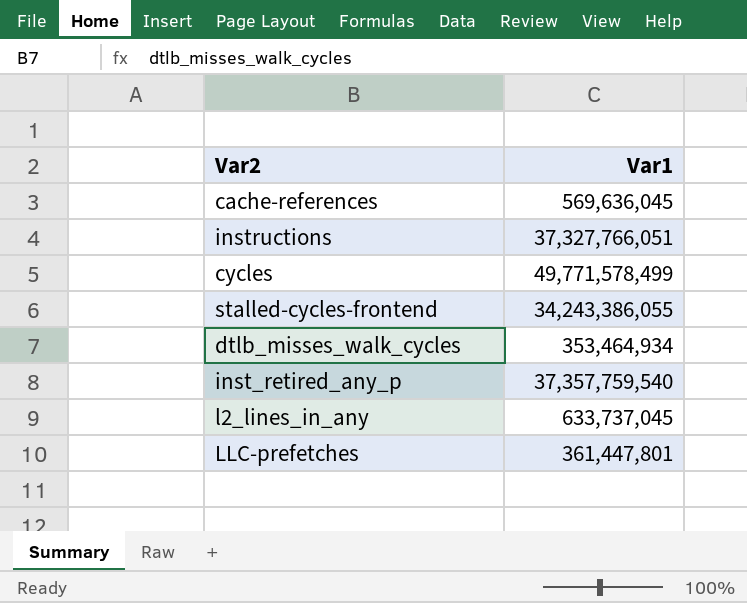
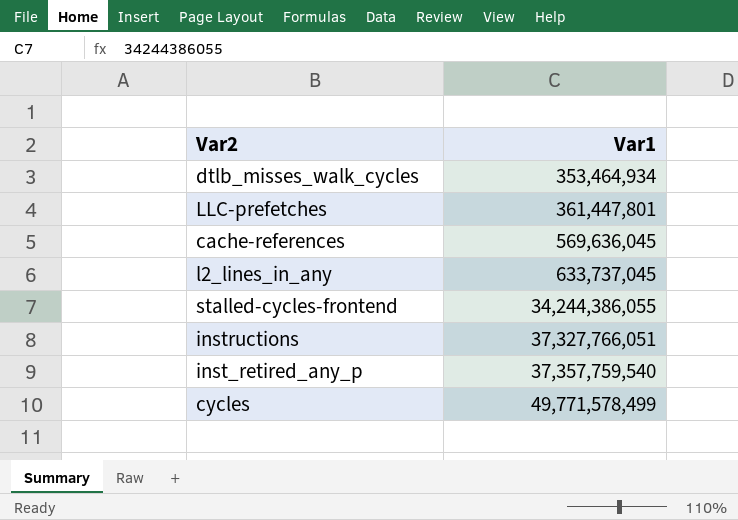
row order: none -> Var1 ascending
stalled-cycles-frontend | Var1: 34,243,386,055 -> 34,244,386,055

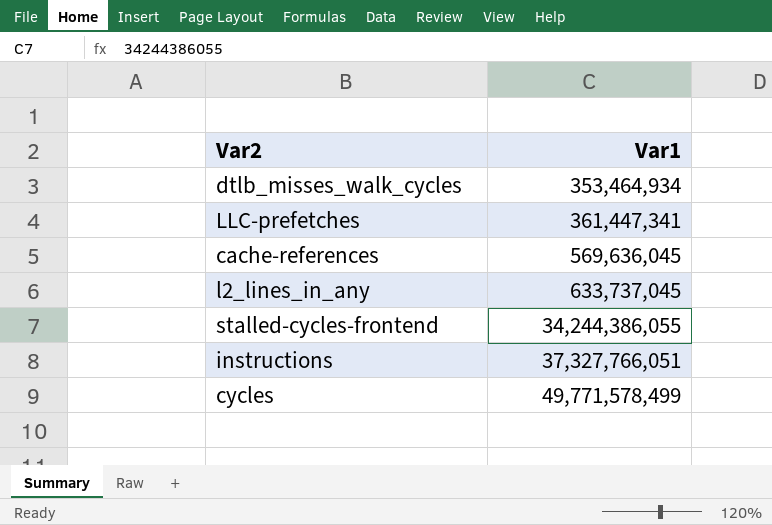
row inst_retired_any_p: 37,357,759,540 -> none
LLC-prefetches | Var1: 361,447,801 -> 361,447,341

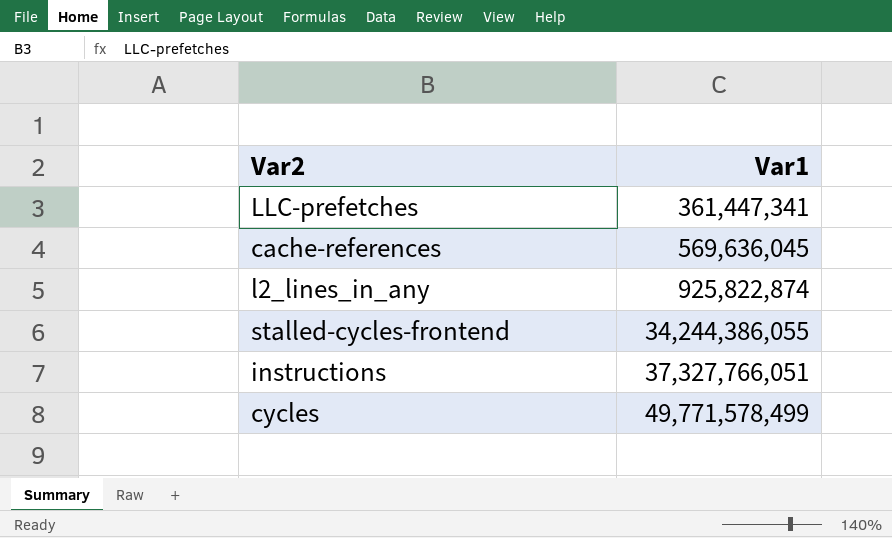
row dtlb_misses_walk_cycles: 353,464,934 -> none
l2_lines_in_any | Var1: 633,737,045 -> 925,822,874

